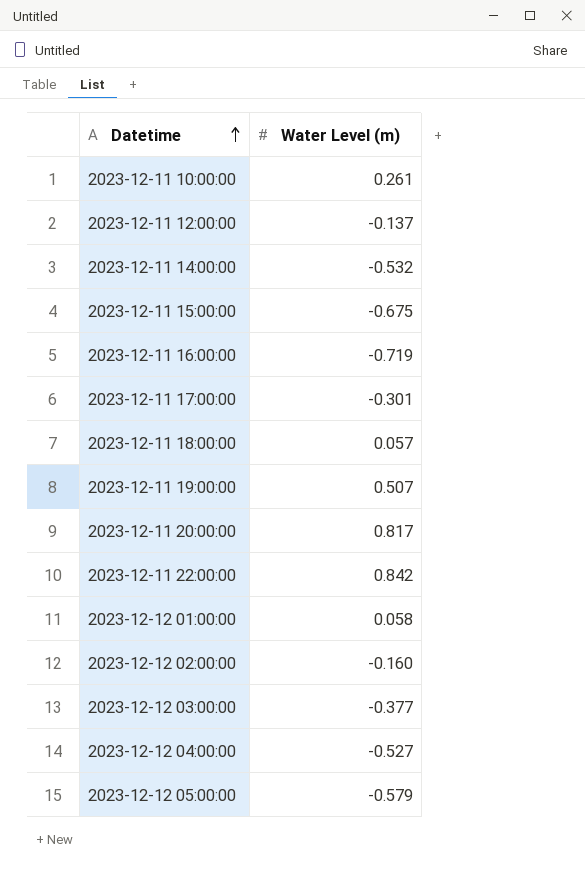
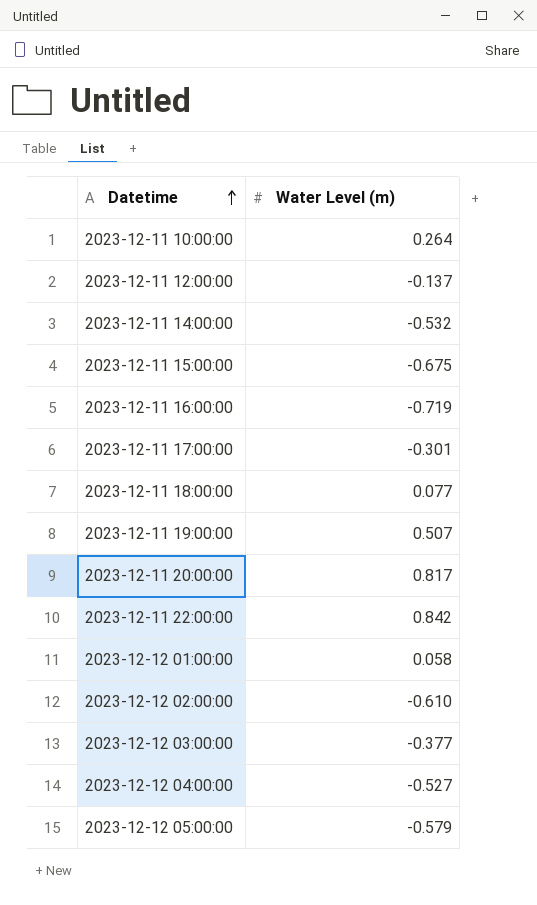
2023-12-11 10:00:00 | Water Level (m): 0.261 -> 0.264
2023-12-11 18:00:00 | Water Level (m): 0.057 -> 0.077
2023-12-12 02:00:00 | Water Level (m): -0.160 -> -0.610

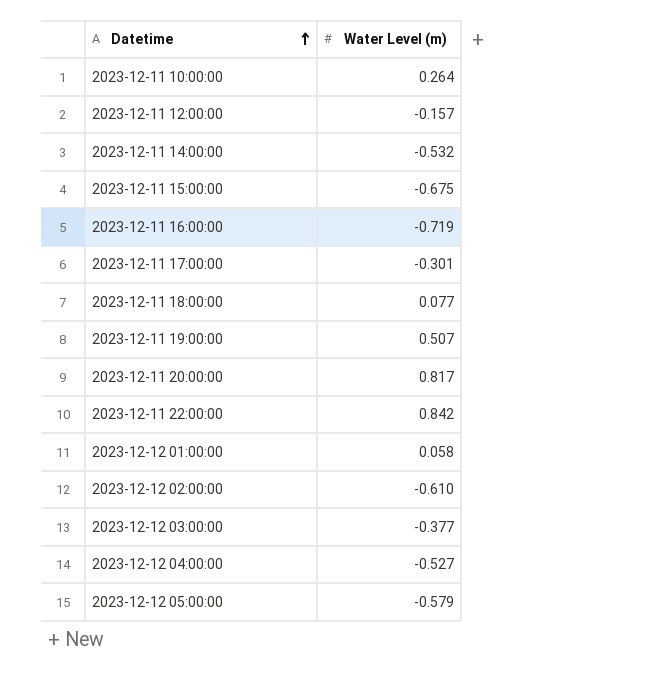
2023-12-11 12:00:00 | Water Level (m): -0.137 -> -0.157

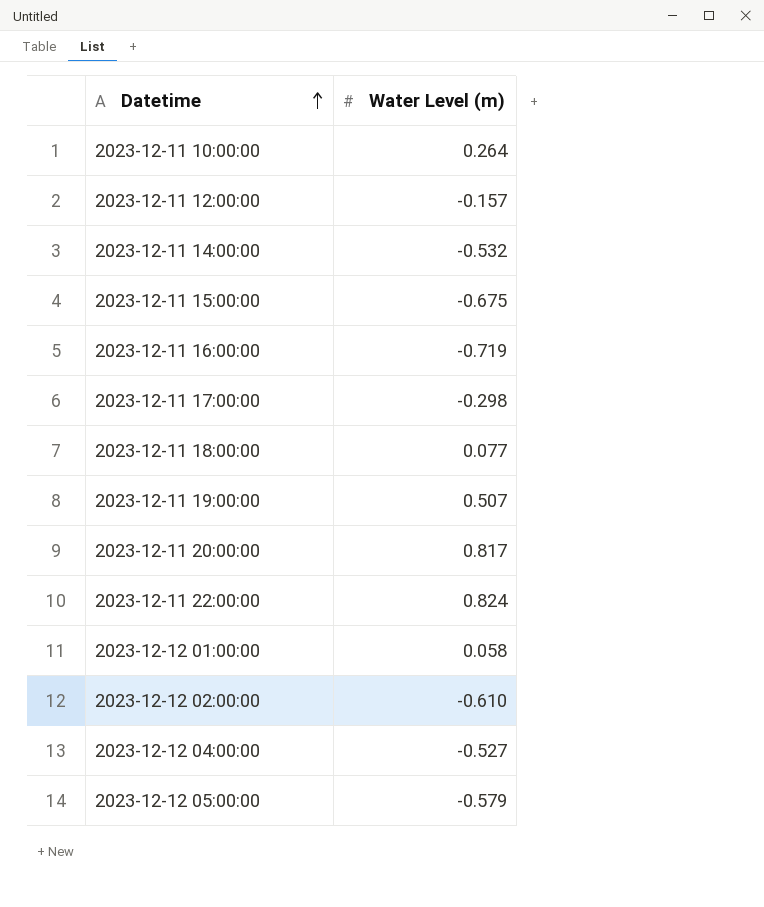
row 2023-12-12 03:00:00: -0.377 -> none
2023-12-11 17:00:00 | Water Level (m): -0.301 -> -0.298
2023-12-11 22:00:00 | Water Level (m): 0.842 -> 0.824

